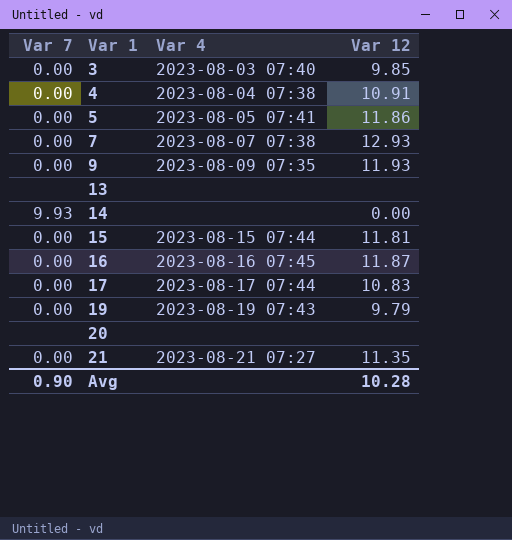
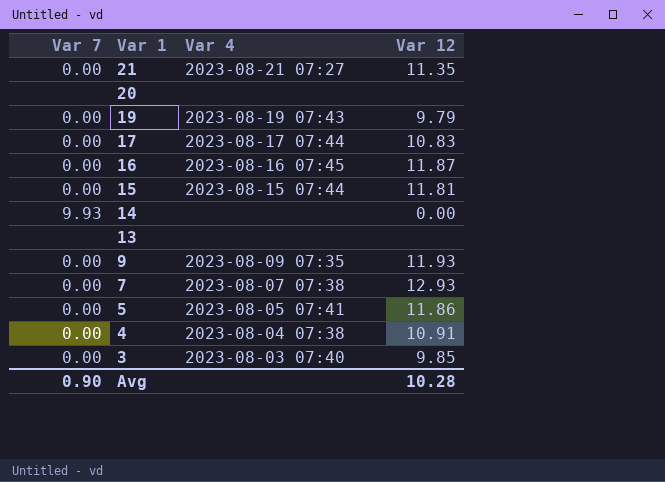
row order: Var 1 ascending -> Var 1 descending

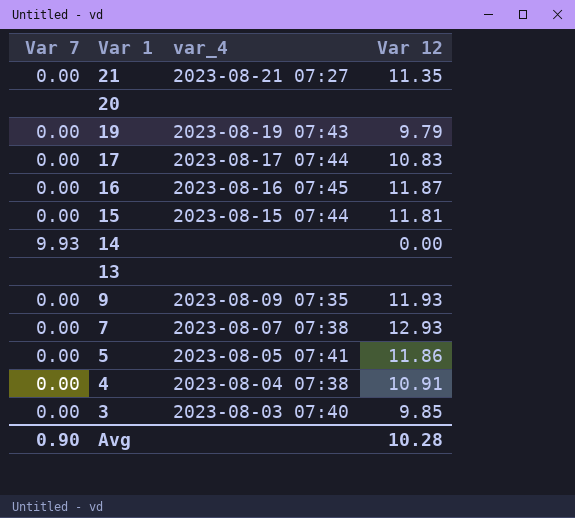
column name: Var 4 -> var_4

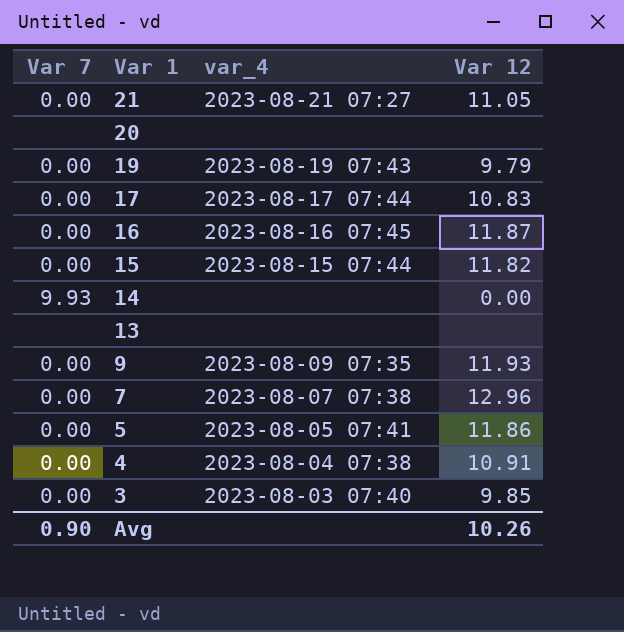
21 | Var 12: 11.35 -> 11.05
15 | Var 12: 11.81 -> 11.82
7 | Var 12: 12.93 -> 12.96
Avg | Var 12: 10.28 -> 10.26

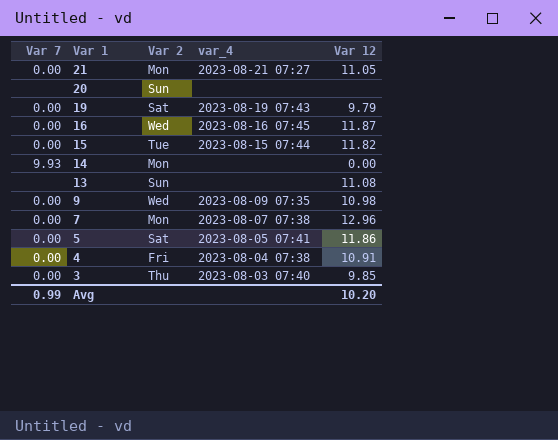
column Var 2 | position: none -> 3
row 17: 0.00 | 2023-08-17 07:44 | 10.83 -> none
13 | Var 12: none -> 11.08
9 | Var 12: 11.93 -> 10.98
Avg | Var 7: 0.90 -> 0.99
Avg | Var 12: 10.26 -> 10.20

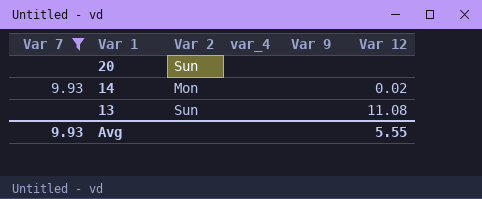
filter: none -> Var 7 != 0.00
column Var 9 | position: none -> 5
14 | Var 12: 0.00 -> 0.02
Avg | Var 7: 0.99 -> 9.93
Avg | Var 12: 10.20 -> 5.55

